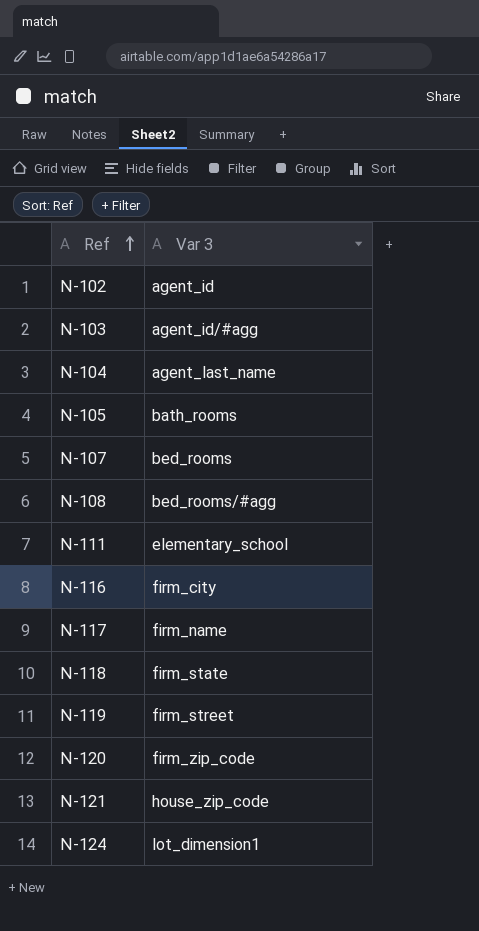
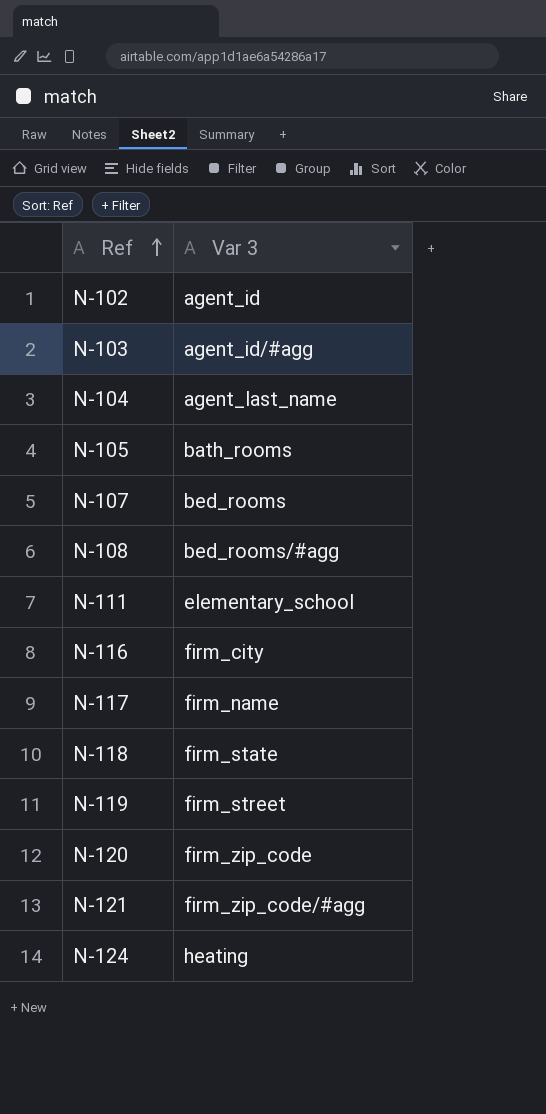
N-121 | Var 3: house_zip_code -> firm_zip_code/#agg
N-124 | Var 3: lot_dimension1 -> heating

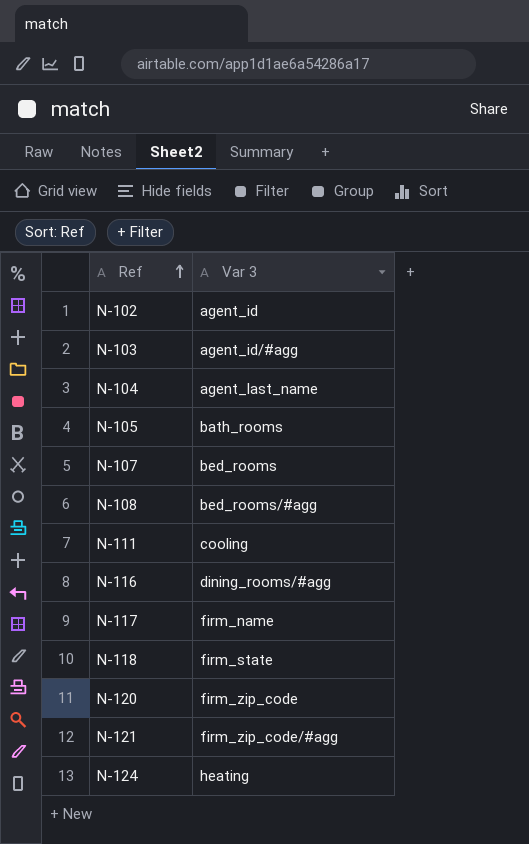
row N-119: firm_street -> none
N-111 | Var 3: elementary_school -> cooling
N-116 | Var 3: firm_city -> dining_rooms/#agg

